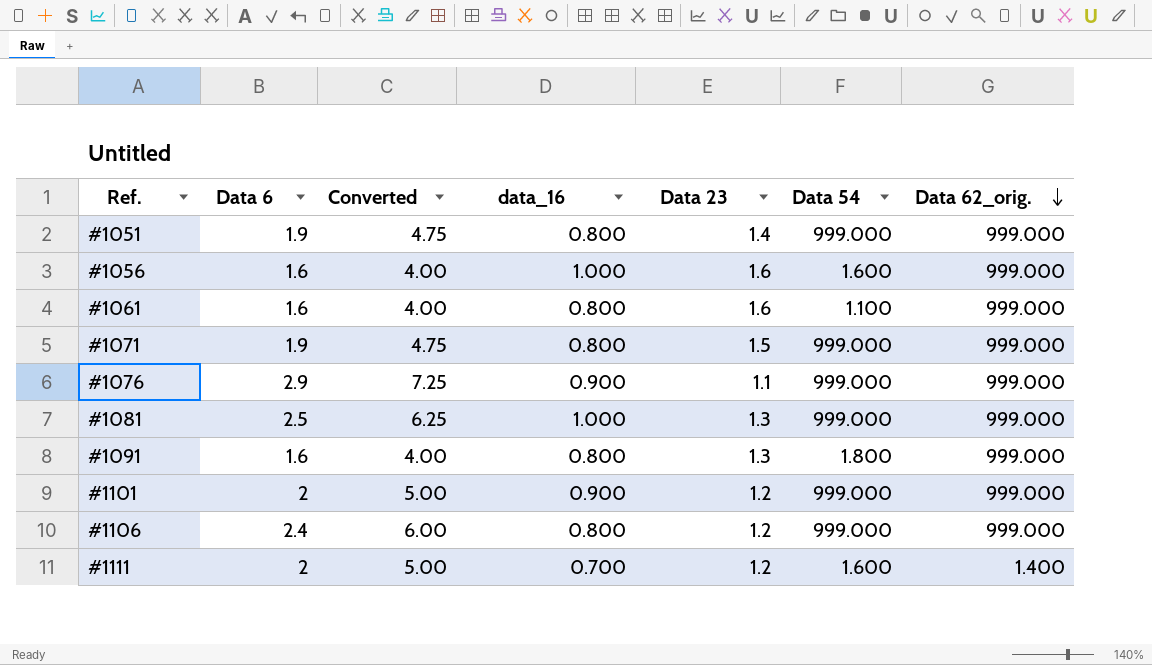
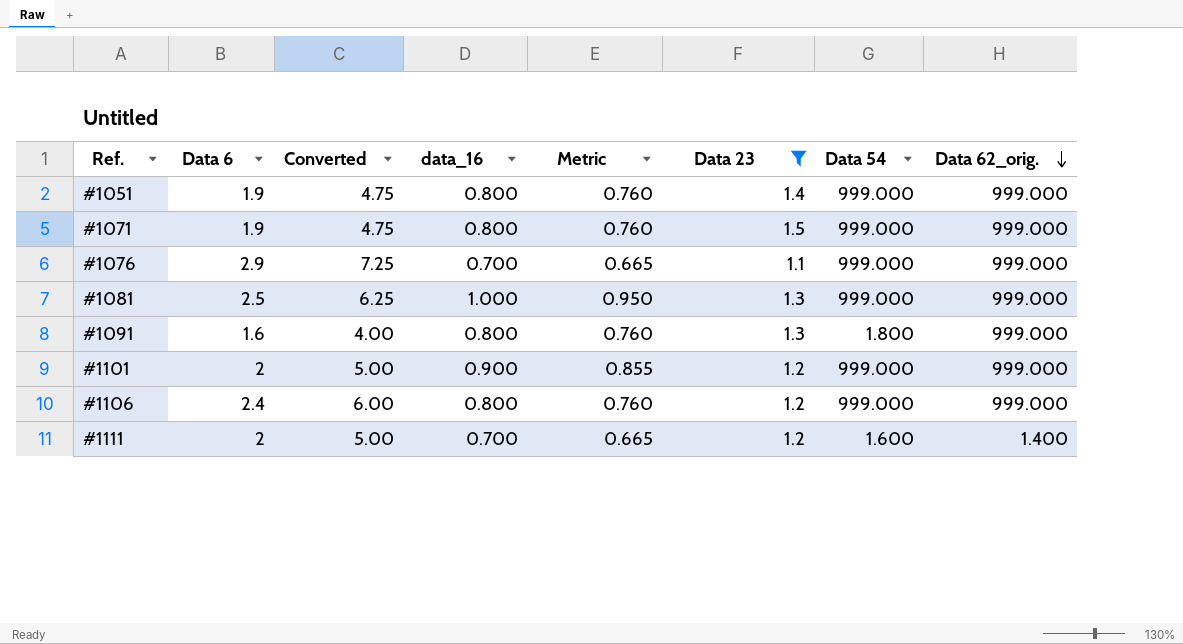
filter: none -> Data 23 != 1.6
column Metric | formula: none -> [data_16] * 0.95
#1076 | data_16: 0.900 -> 0.700

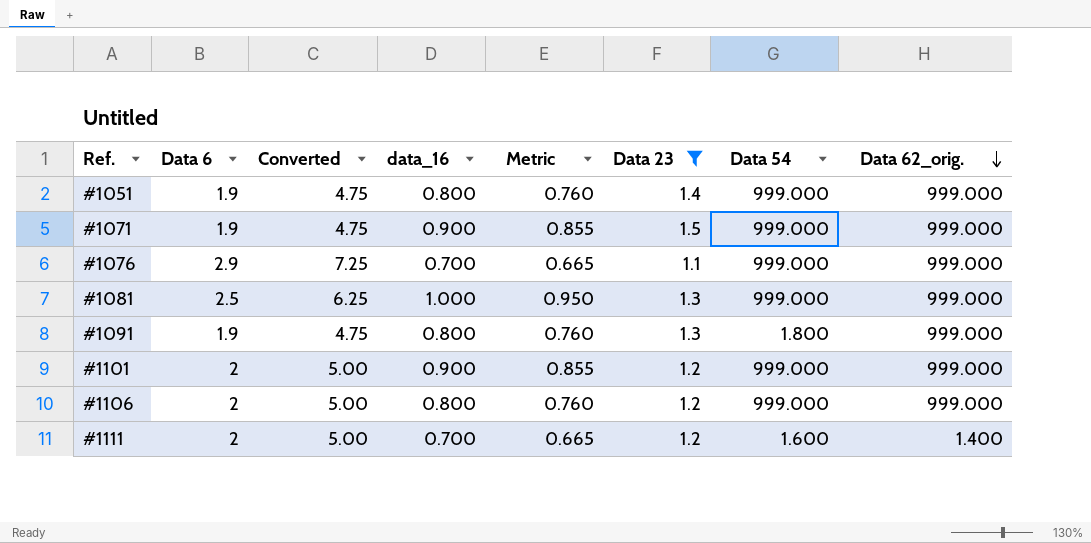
#1071 | data_16: 0.800 -> 0.900
#1071 | Metric: 0.760 -> 0.855
#1091 | Data 6: 1.6 -> 1.9
#1091 | Converted: 4.00 -> 4.75
#1106 | Data 6: 2.4 -> 2
#1106 | Converted: 6.00 -> 5.00

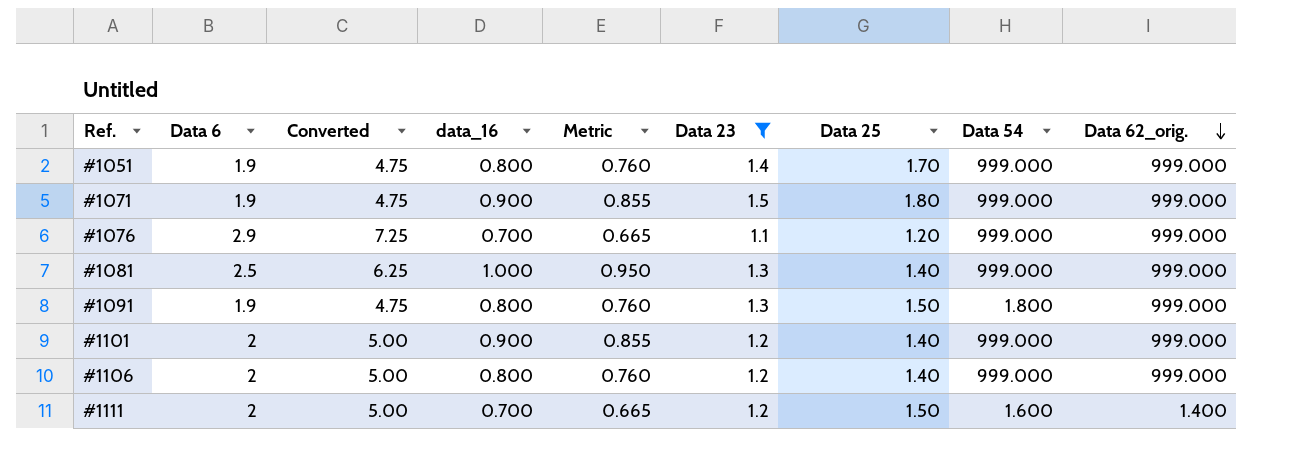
column Data 25 | position: none -> 7

